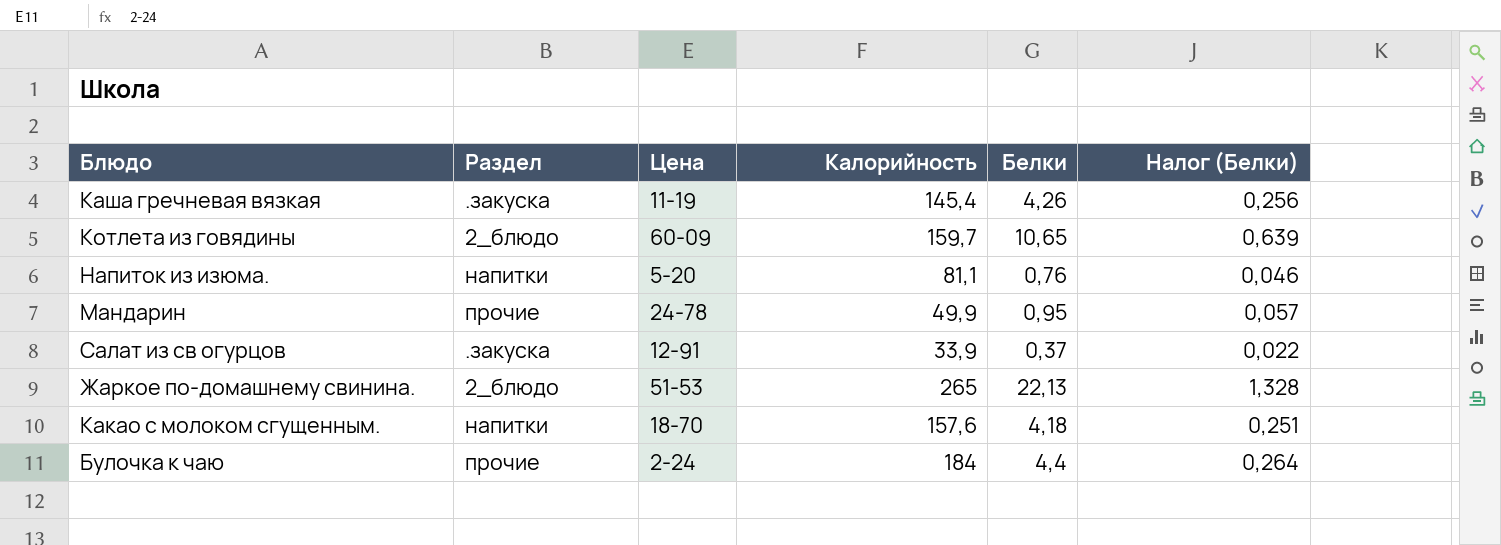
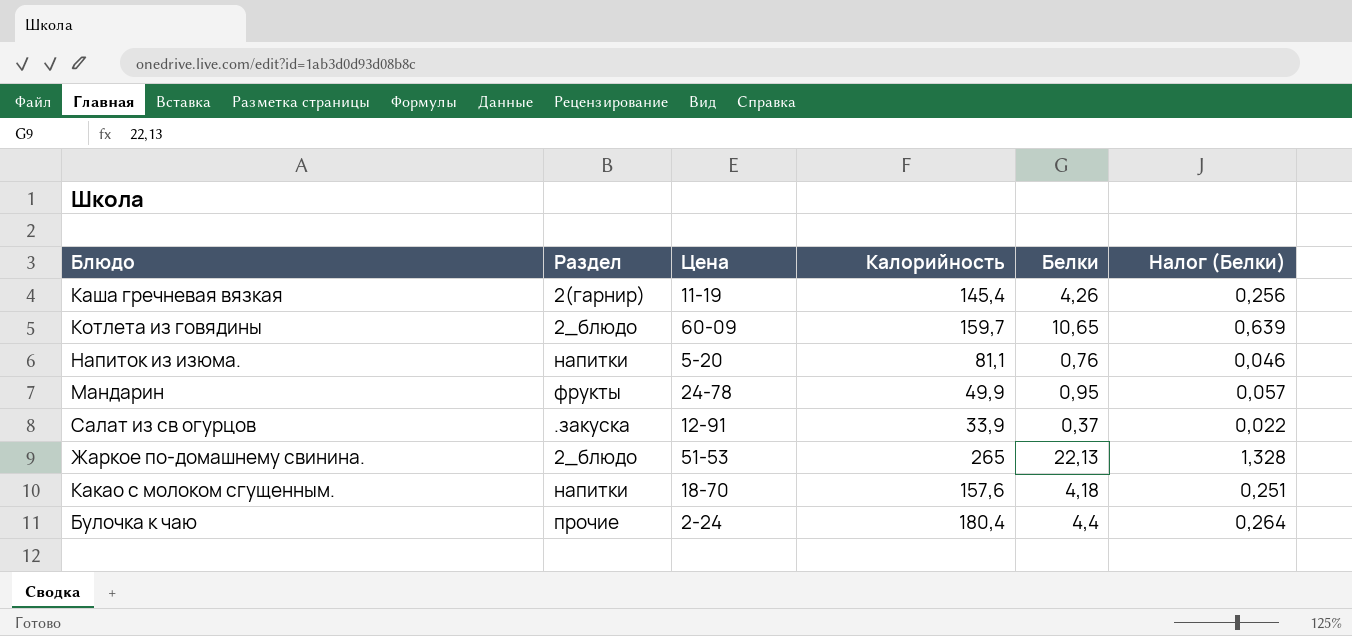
Каша гречневая вязкая | Раздел: .закуска -> 2(гарнир)
Мандарин | Раздел: прочие -> фрукты
Булочка к чаю | Калорийность: 184 -> 180,4

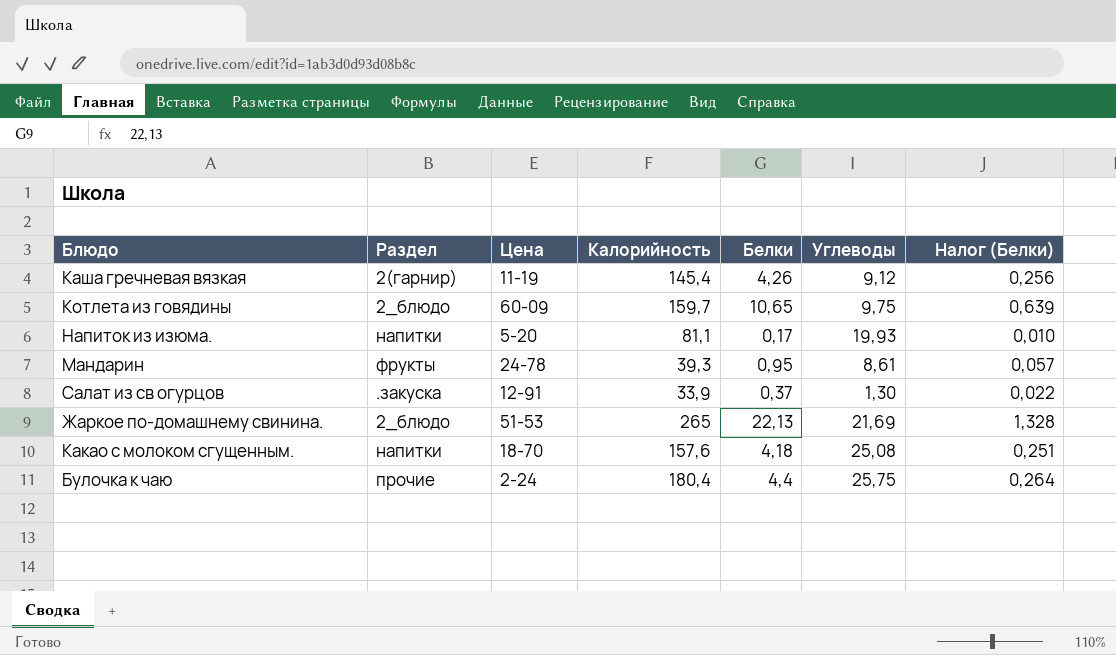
column Углеводы | position: none -> 6
Напиток из изюма. | Белки: 0,76 -> 0,17
Напиток из изюма. | Налог (Белки): 0,046 -> 0,010
Мандарин | Калорийность: 49,9 -> 39,3

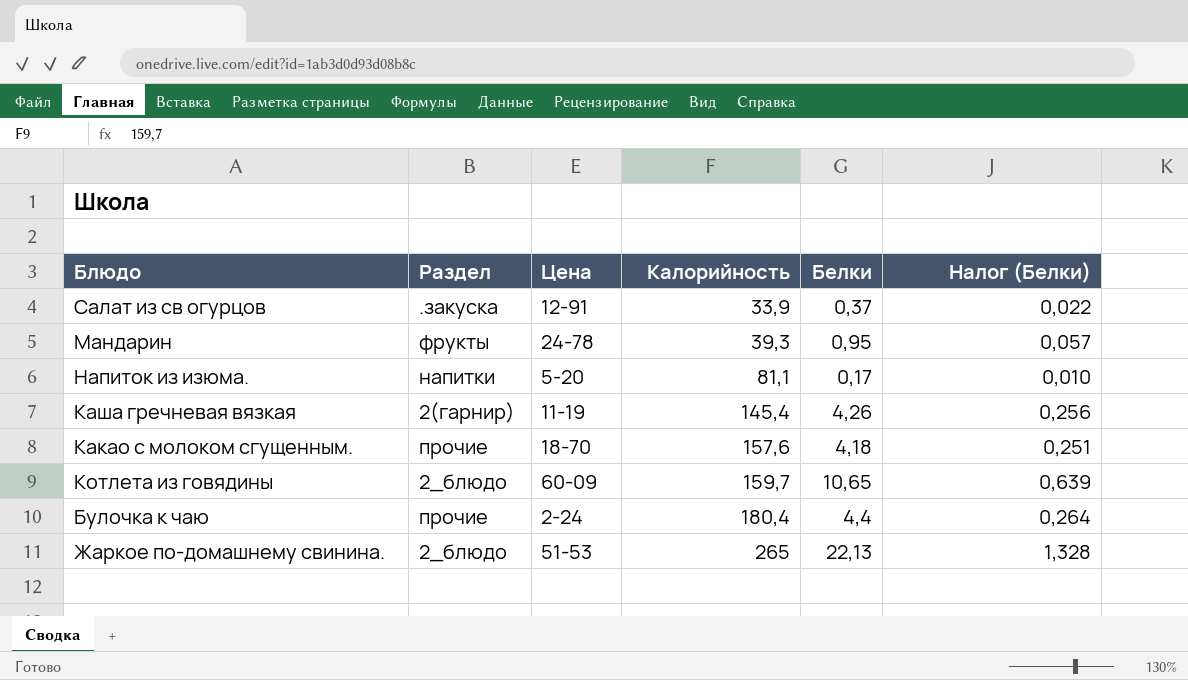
row order: none -> Калорийность ascending
column Углеводы | position: 6 -> none
Какао с молоком сгущенным. | Раздел: напитки -> прочие

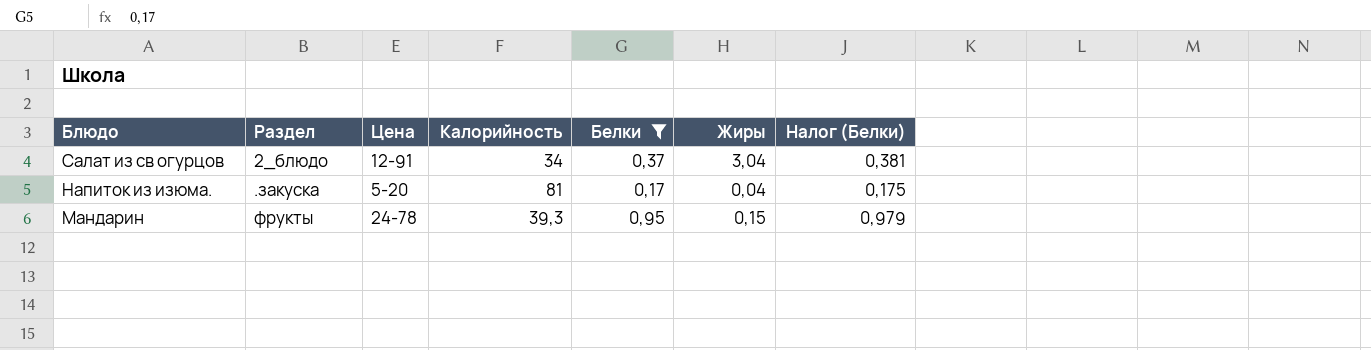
filter: none -> Белки <= 0,95
row order: Калорийность ascending -> Блюдо descending
column Жиры | position: none -> 6
column Налог (Белки) | formula: [Белки] * 0,06 -> [Белки] * 1,03
Салат из св огурцов | Раздел: .закуска -> 2_блюдо
Салат из св огурцов | Калорийность: 33,9 -> 34
Напиток из изюма. | Раздел: напитки -> .закуска
Напиток из изюма. | Калорийность: 81,1 -> 81

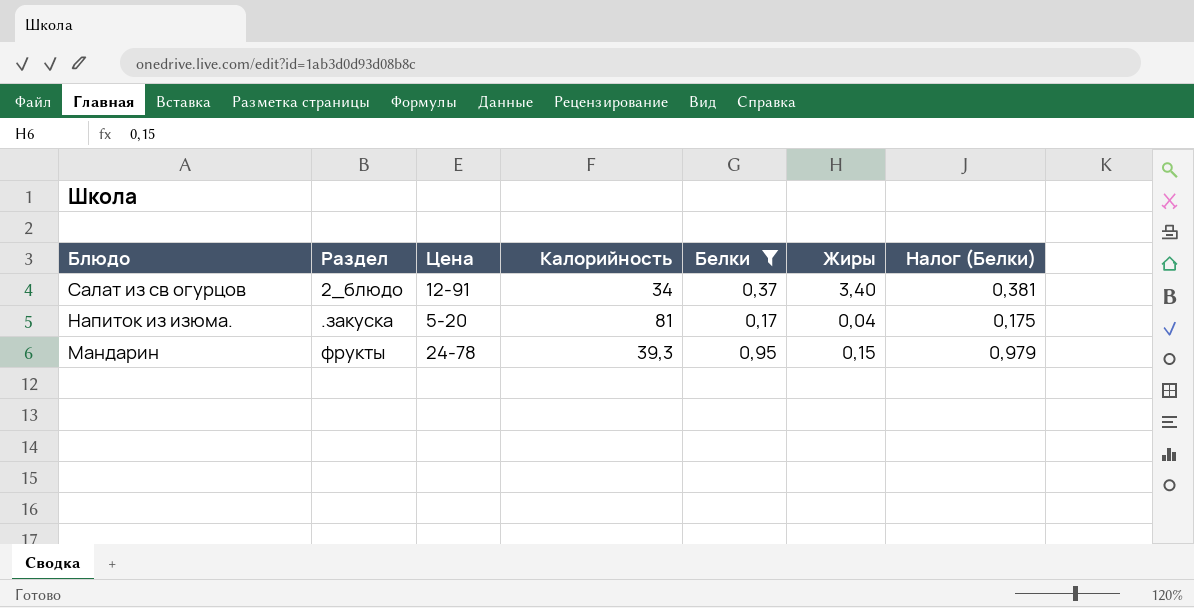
Салат из св огурцов | Жиры: 3,04 -> 3,40

